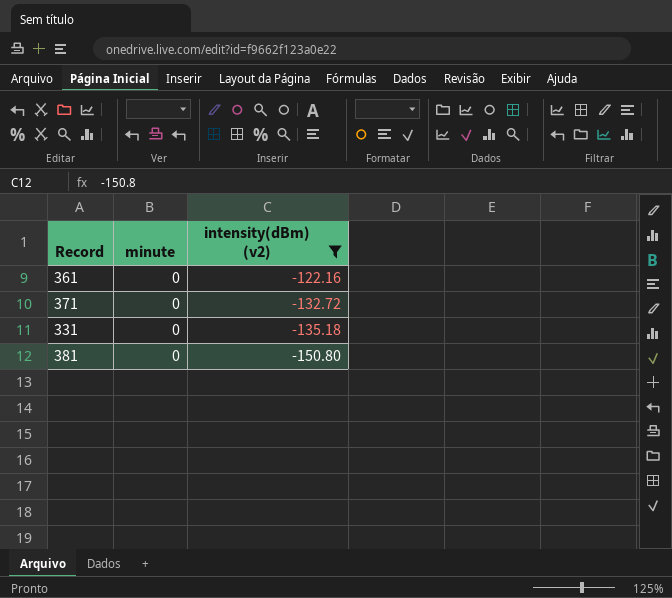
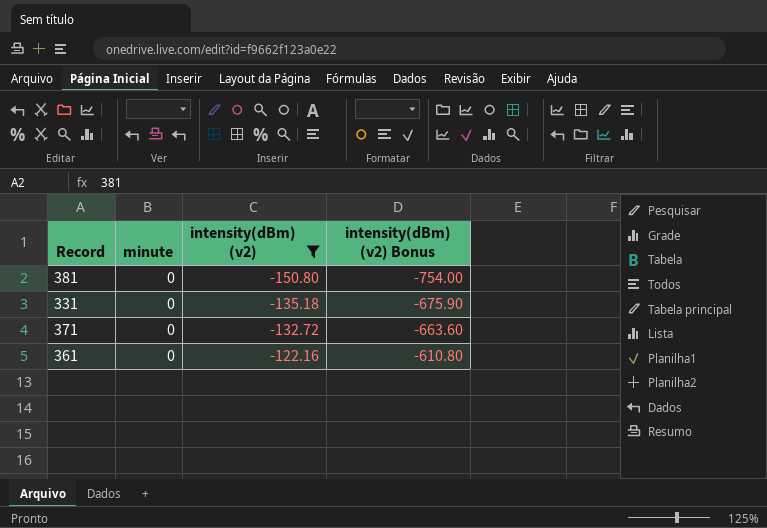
row order: intensity(dBm) (v2) descending -> intensity(dBm) (v2) ascending
column intensity(dBm) (v2) Bonus | formula: none -> [intensity(dBm) (v2)] * 5

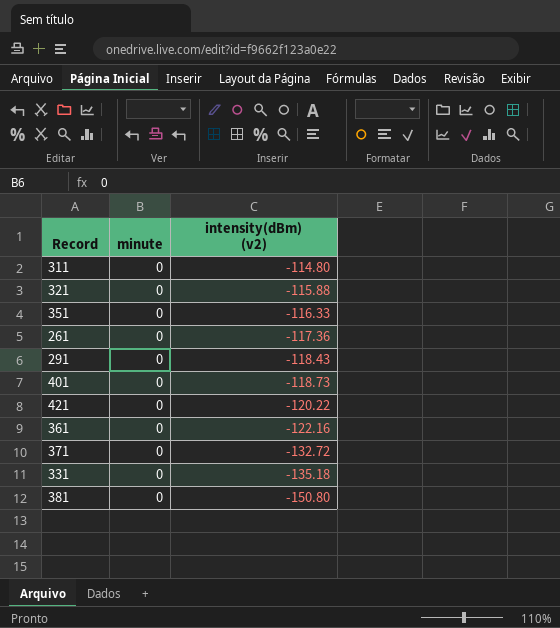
filter: intensity(dBm) (v2) <= -122.16 -> none
row order: intensity(dBm) (v2) ascending -> intensity(dBm) (v2) descending
column intensity(dBm) (v2) Bonus | formula: [intensity(dBm) (v2)] * 5 -> none

